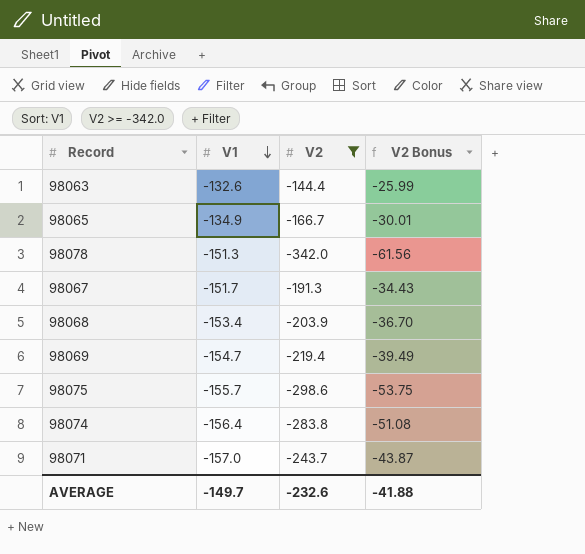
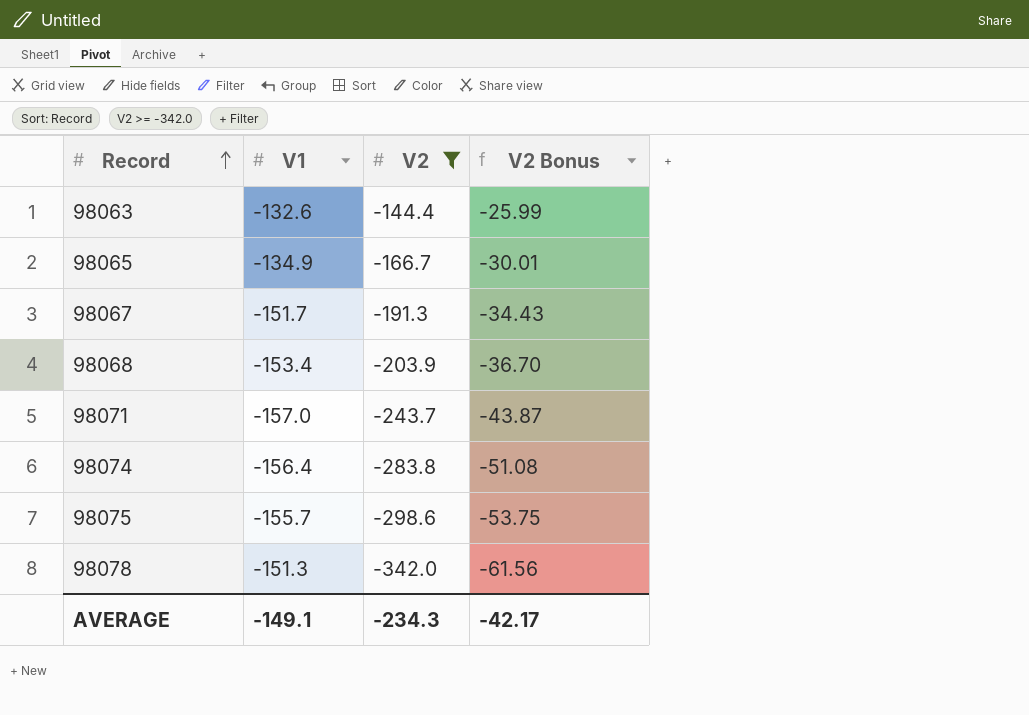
row order: V1 descending -> Record ascending
row 98069: -154.7 | -219.4 | -39.49 -> none
AVERAGE | V1: -149.7 -> -149.1
AVERAGE | V2: -232.6 -> -234.3
AVERAGE | V2 Bonus: -41.88 -> -42.17

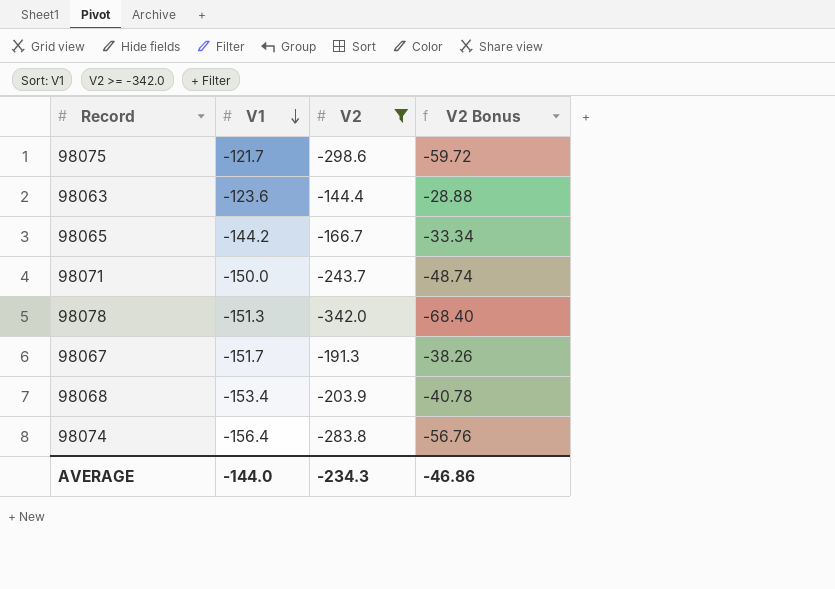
row order: Record ascending -> V1 descending
column V2 Bonus | formula: [V2] * 0.18 -> [V2] * 0.2
98075 | V1: -155.7 -> -121.7
98063 | V1: -132.6 -> -123.6
98065 | V1: -134.9 -> -144.2
98071 | V1: -157.0 -> -150.0
AVERAGE | V1: -149.1 -> -144.0
AVERAGE | V2 Bonus: -42.17 -> -46.86

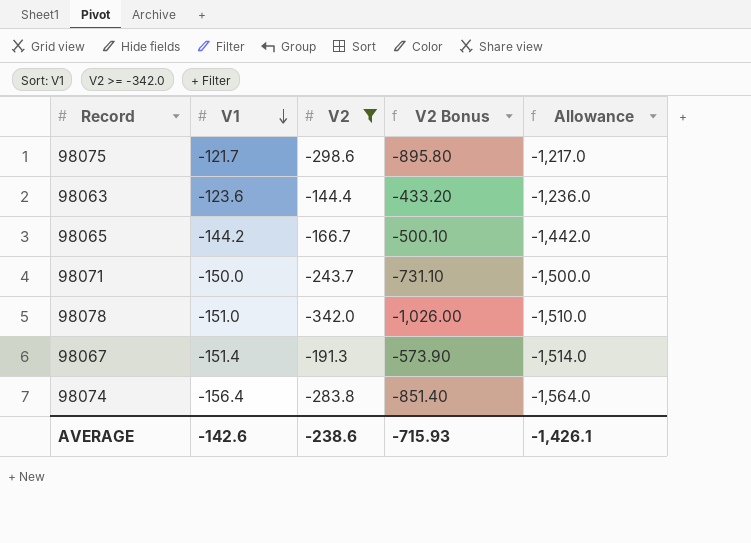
column V2 Bonus | formula: [V2] * 0.2 -> [V2] * 3
column Allowance | formula: none -> [V1] * 10
row 98068: -153.4 | -203.9 | -40.78 -> none
98078 | V1: -151.3 -> -151.0
98067 | V1: -151.7 -> -151.4
AVERAGE | V1: -144.0 -> -142.6
AVERAGE | V2: -234.3 -> -238.6
AVERAGE | V2 Bonus: -46.86 -> -715.93

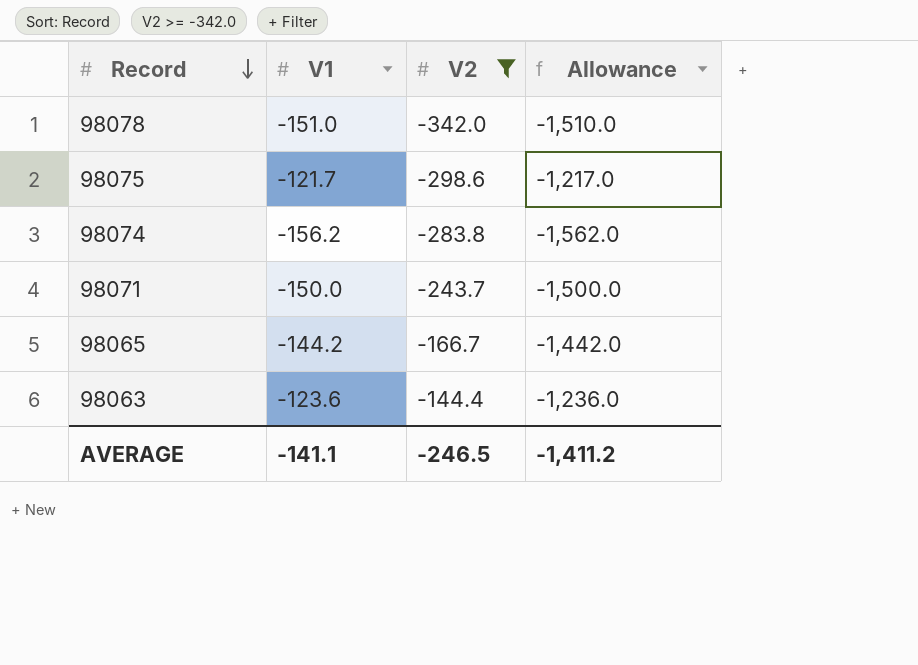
row order: V1 descending -> Record descending
column V2 Bonus | formula: [V2] * 3 -> none
row 98067: -151.4 | -191.3 | -573.90 | -1,514.0 -> none
98074 | V1: -156.4 -> -156.2
98074 | Allowance: -1,564.0 -> -1,562.0
AVERAGE | V1: -142.6 -> -141.1
AVERAGE | V2: -238.6 -> -246.5
AVERAGE | Allowance: -1,426.1 -> -1,411.2

